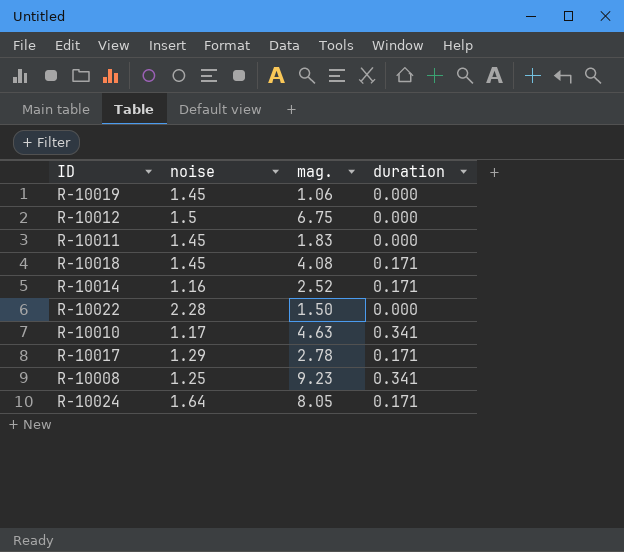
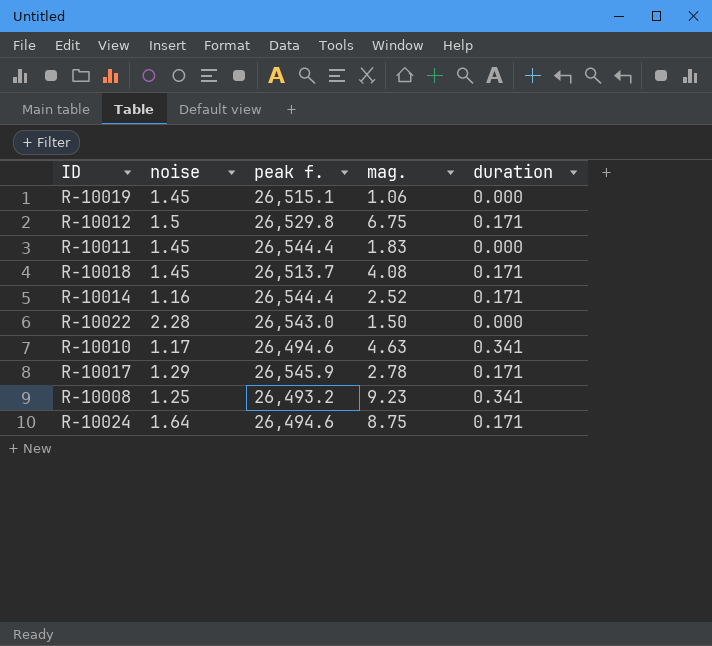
column peak f. | position: none -> 3
R-10012 | duration: 0.000 -> 0.171
R-10024 | mag.: 8.05 -> 8.75

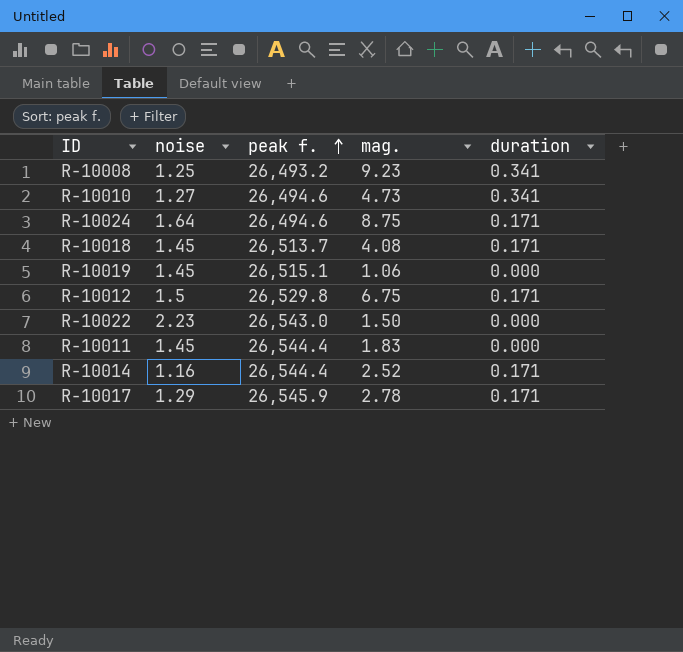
row order: none -> peak f. ascending
R-10010 | noise: 1.17 -> 1.27
R-10010 | mag.: 4.63 -> 4.73
R-10022 | noise: 2.28 -> 2.23

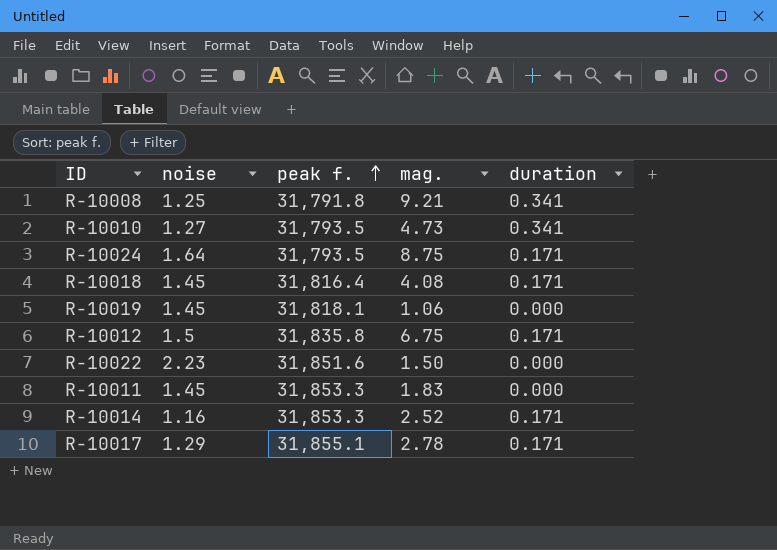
R-10008 | peak f.: 26,493.2 -> 31,791.8
R-10008 | mag.: 9.23 -> 9.21
R-10010 | peak f.: 26,494.6 -> 31,793.5
R-10024 | peak f.: 26,494.6 -> 31,793.5
R-10018 | peak f.: 26,513.7 -> 31,816.4
R-10019 | peak f.: 26,515.1 -> 31,818.1
R-10012 | peak f.: 26,529.8 -> 31,835.8
R-10022 | peak f.: 26,543.0 -> 31,851.6
R-10011 | peak f.: 26,544.4 -> 31,853.3
R-10014 | peak f.: 26,544.4 -> 31,853.3
R-10017 | peak f.: 26,545.9 -> 31,855.1

